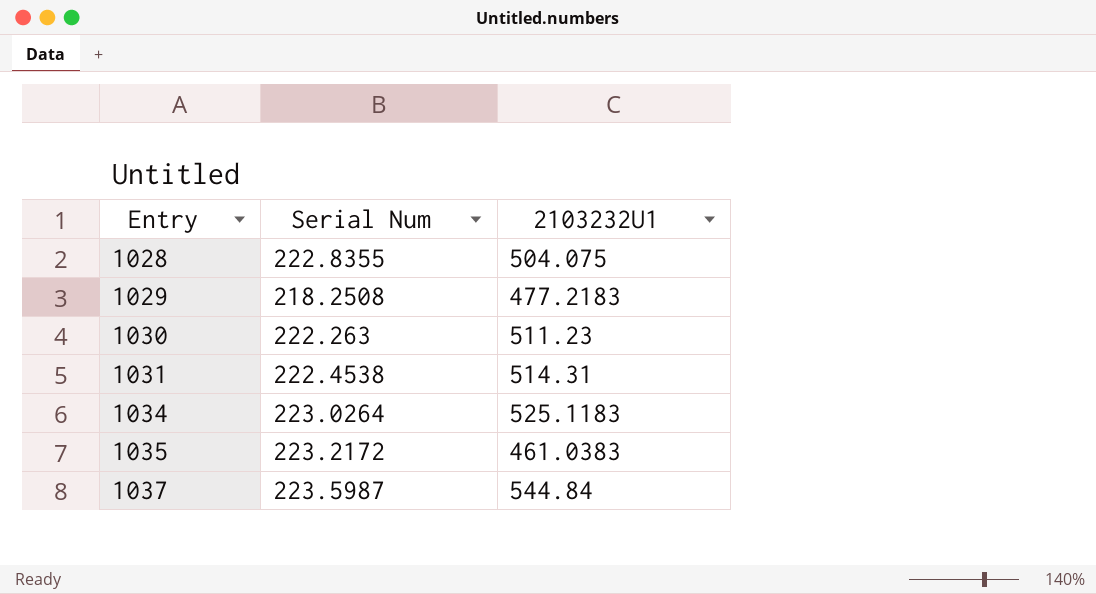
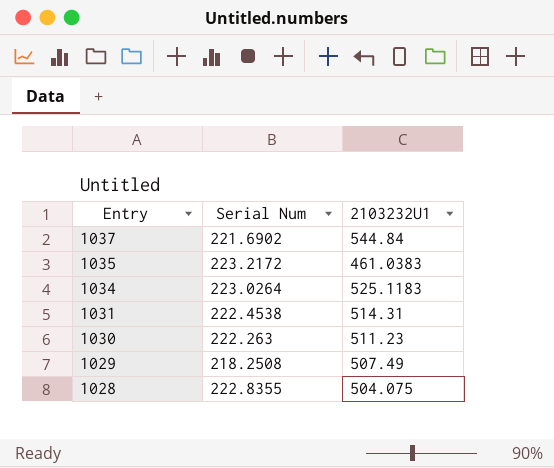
row order: Entry ascending -> Entry descending
1037 | Serial Num: 223.5987 -> 221.6902
1029 | 2103232U1: 477.2183 -> 507.49

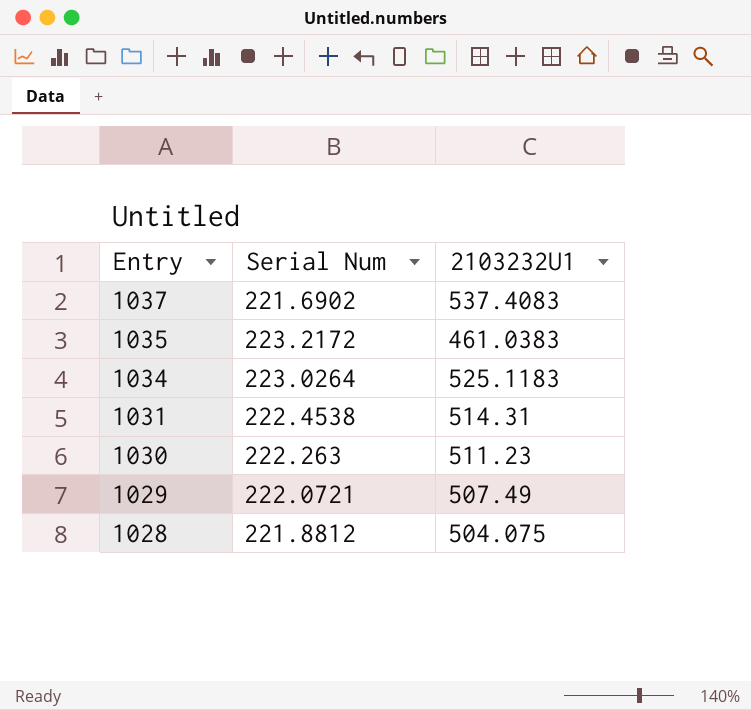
1037 | 2103232U1: 544.84 -> 537.4083
1029 | Serial Num: 218.2508 -> 222.0721
1028 | Serial Num: 222.8355 -> 221.8812

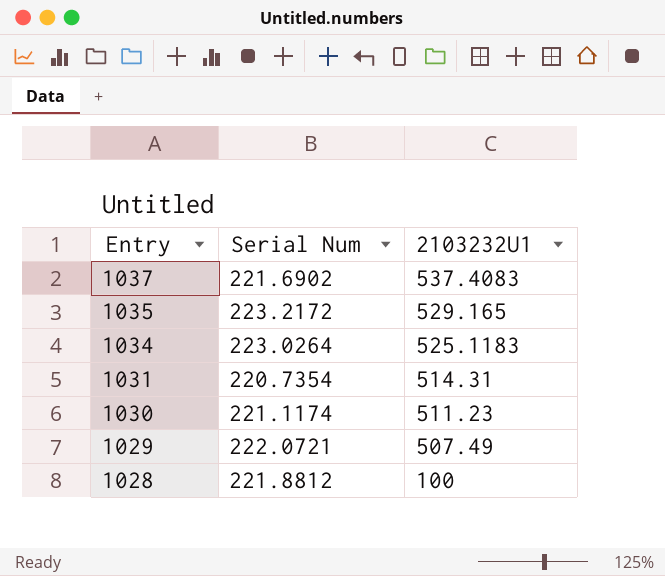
1035 | 2103232U1: 461.0383 -> 529.165
1031 | Serial Num: 222.4538 -> 220.7354
1030 | Serial Num: 222.263 -> 221.1174
1028 | 2103232U1: 504.075 -> 100

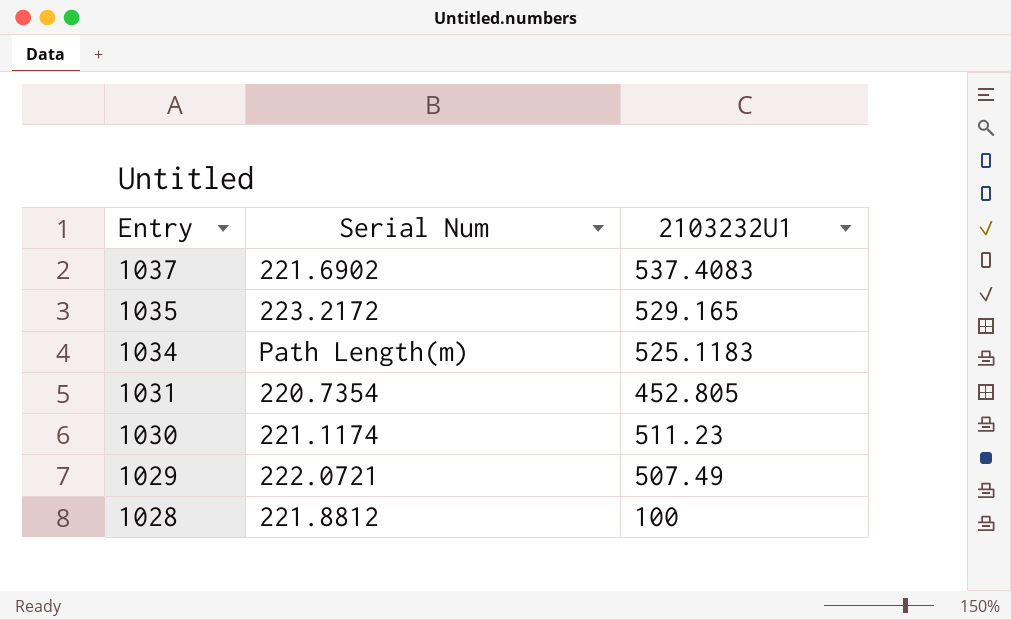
1034 | Serial Num: 223.0264 -> Path Length(m)
1031 | 2103232U1: 514.31 -> 452.805

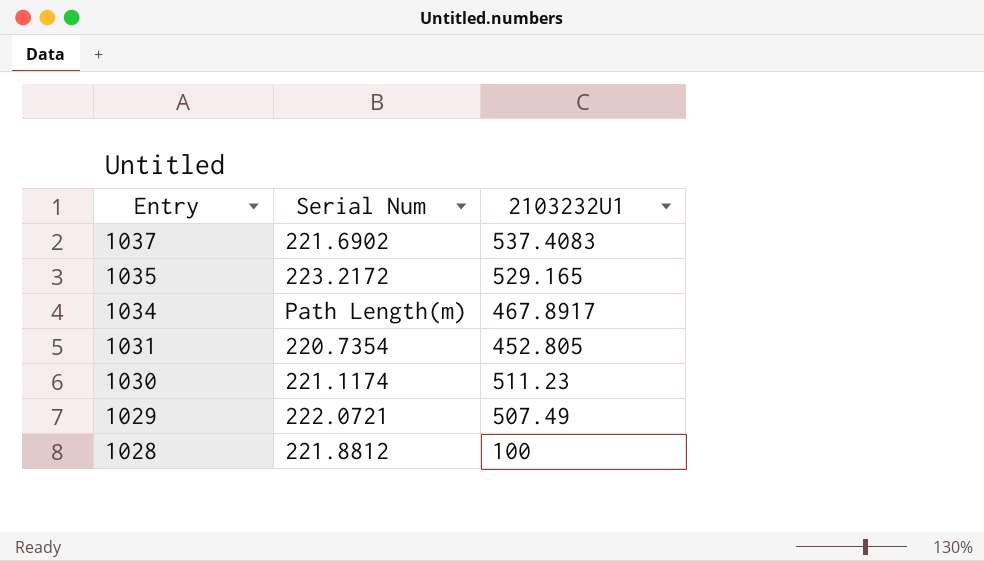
1034 | 2103232U1: 525.1183 -> 467.8917

